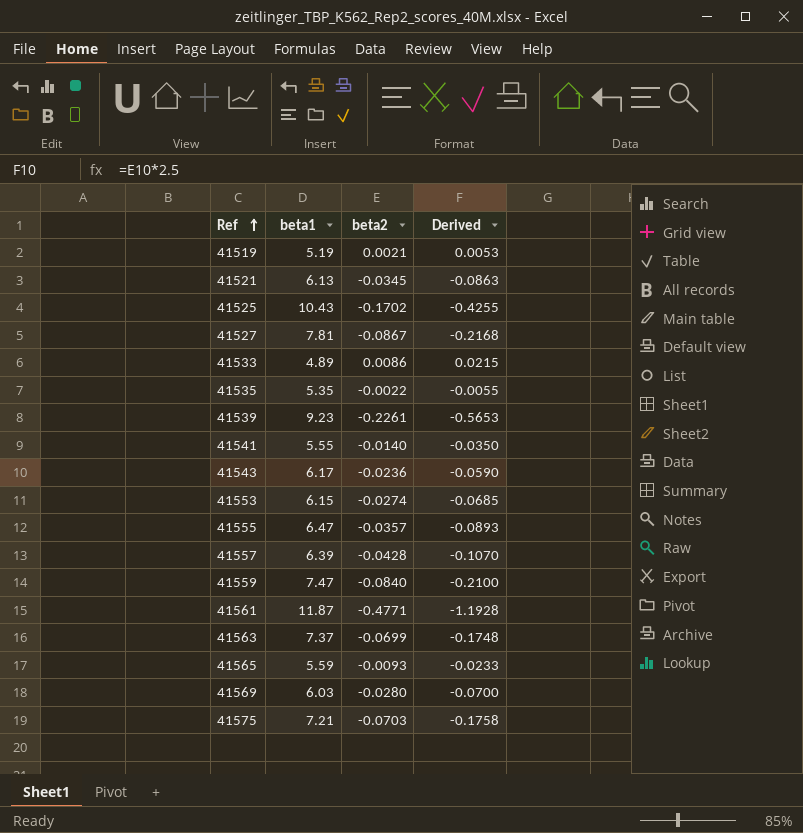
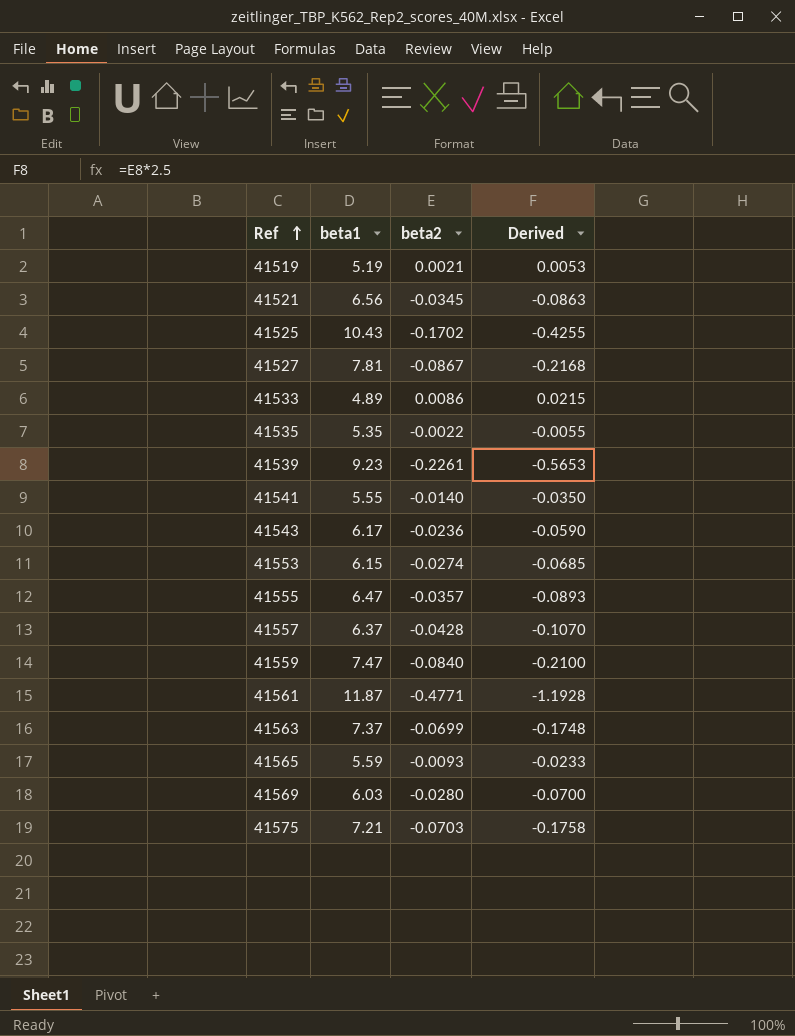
41521 | beta1: 6.13 -> 6.56
41557 | beta1: 6.39 -> 6.37

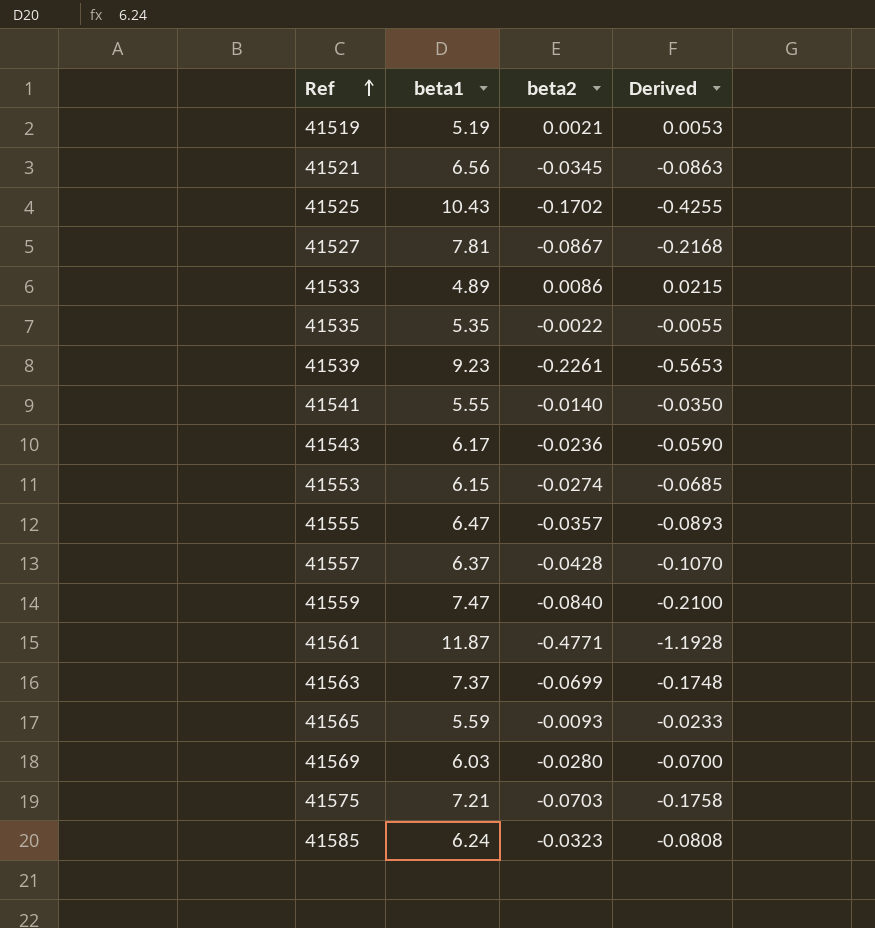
row 41585: none -> 6.24 | -0.0323 | -0.0808

